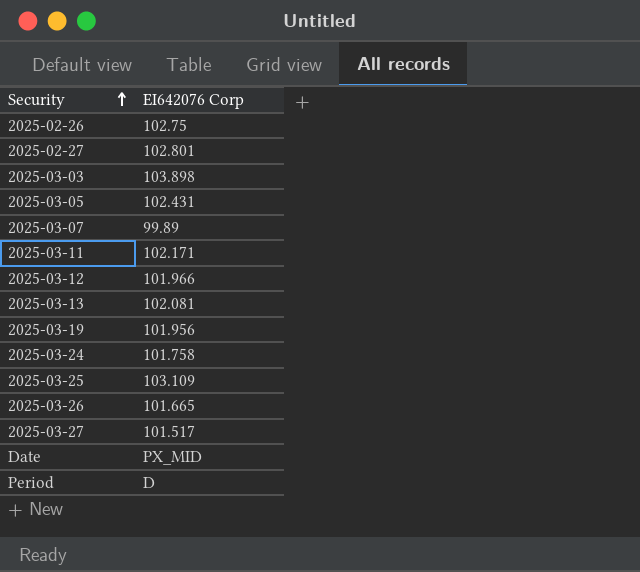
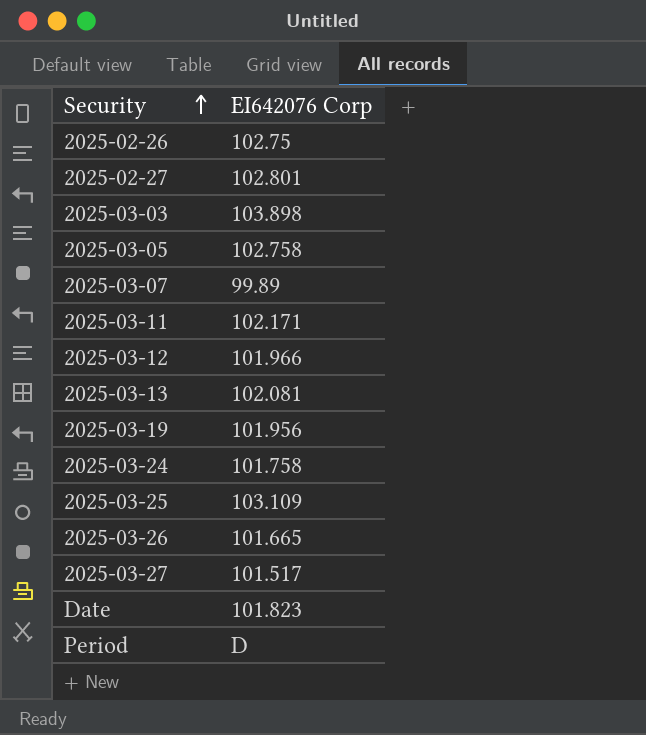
2025-03-05 | EI642076 Corp: 102.431 -> 102.758
Date | EI642076 Corp: PX_MID -> 101.823

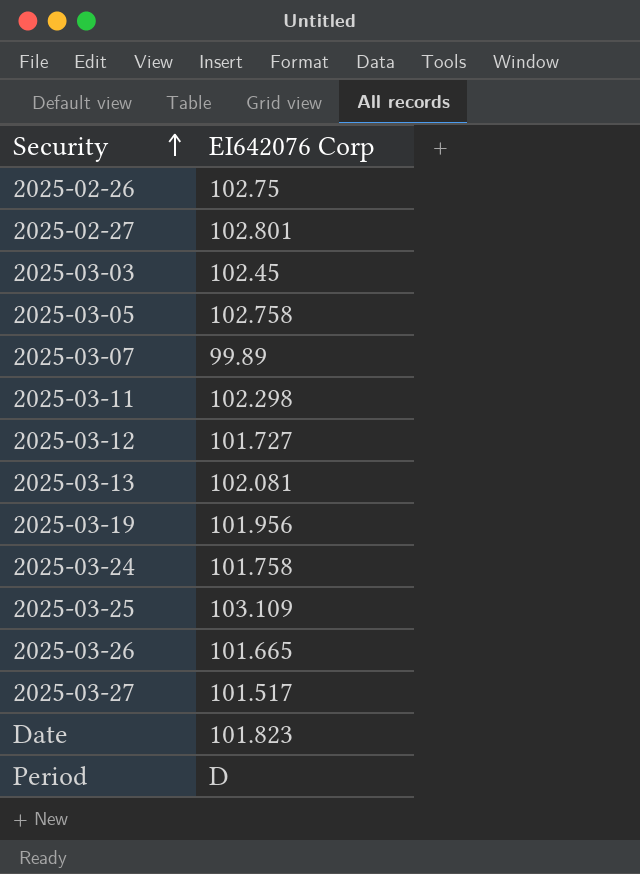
2025-03-03 | EI642076 Corp: 103.898 -> 102.45
2025-03-11 | EI642076 Corp: 102.171 -> 102.298
2025-03-12 | EI642076 Corp: 101.966 -> 101.727

